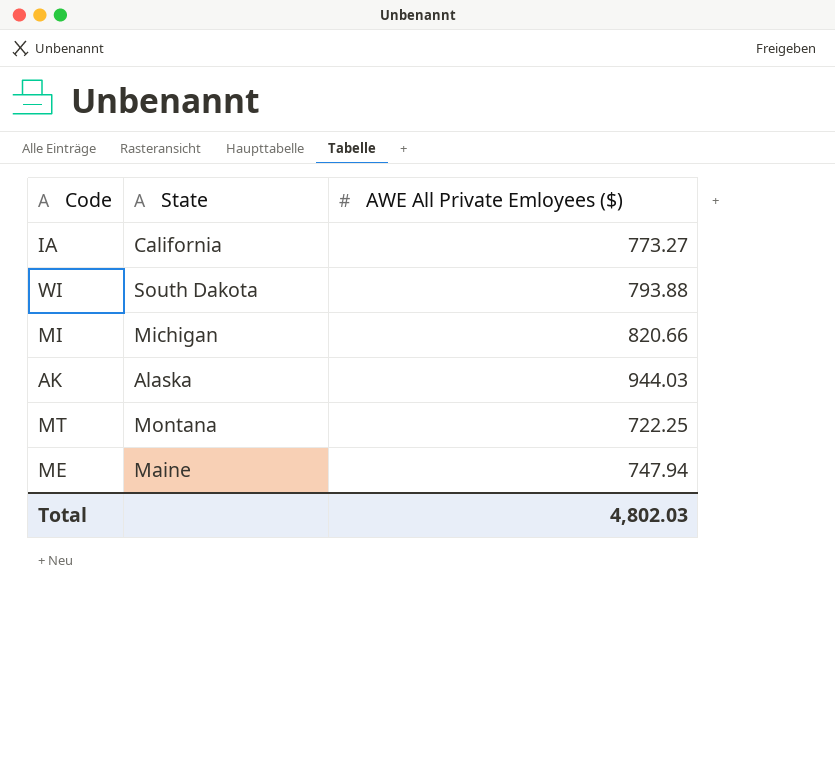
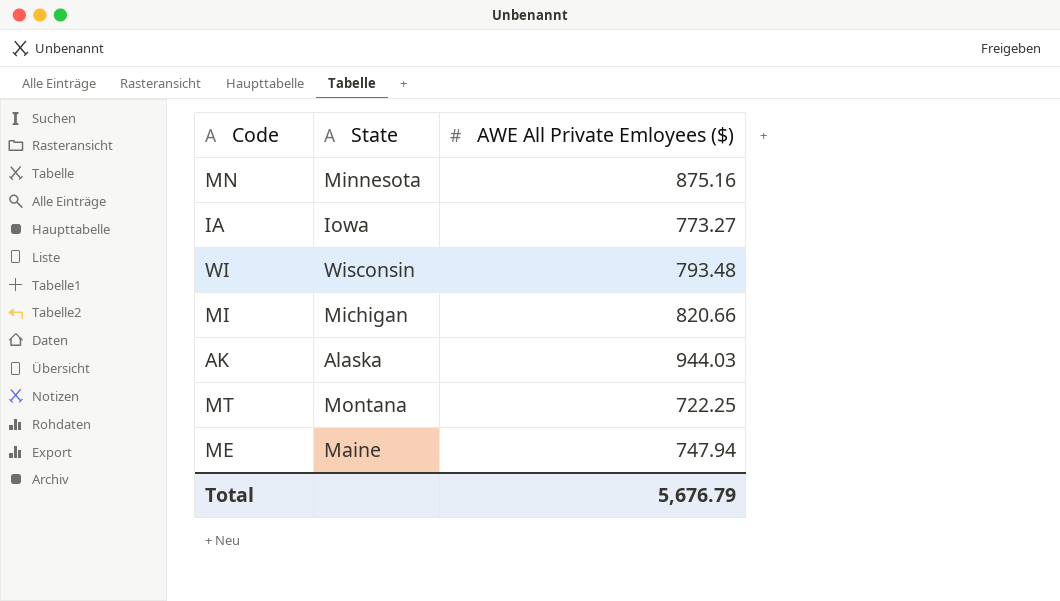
row MN: none -> Minnesota | 875.16
IA | State: California -> Iowa
WI | State: South Dakota -> Wisconsin
WI | AWE All Private Emloyees ($): 793.88 -> 793.48
Total | AWE All Private Emloyees ($): 4,802.03 -> 5,676.79

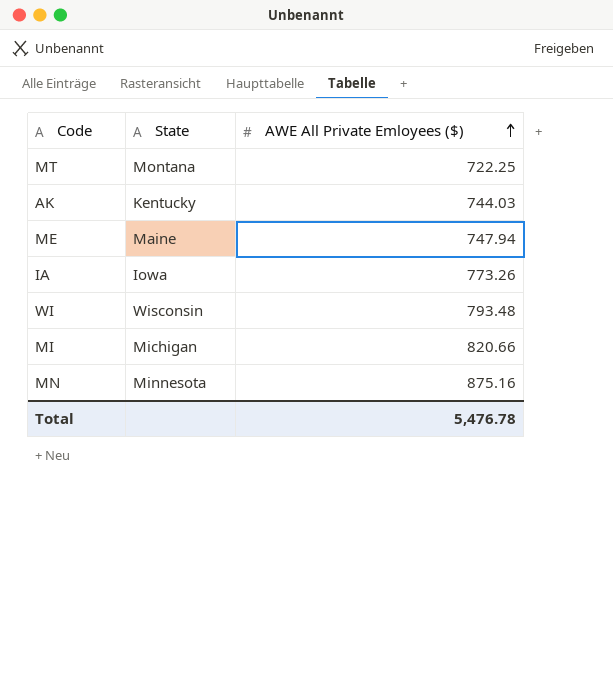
row order: none -> AWE All Private Emloyees ($) ascending
AK | State: Alaska -> Kentucky
AK | AWE All Private Emloyees ($): 944.03 -> 744.03
IA | AWE All Private Emloyees ($): 773.27 -> 773.26
Total | AWE All Private Emloyees ($): 5,676.79 -> 5,476.78

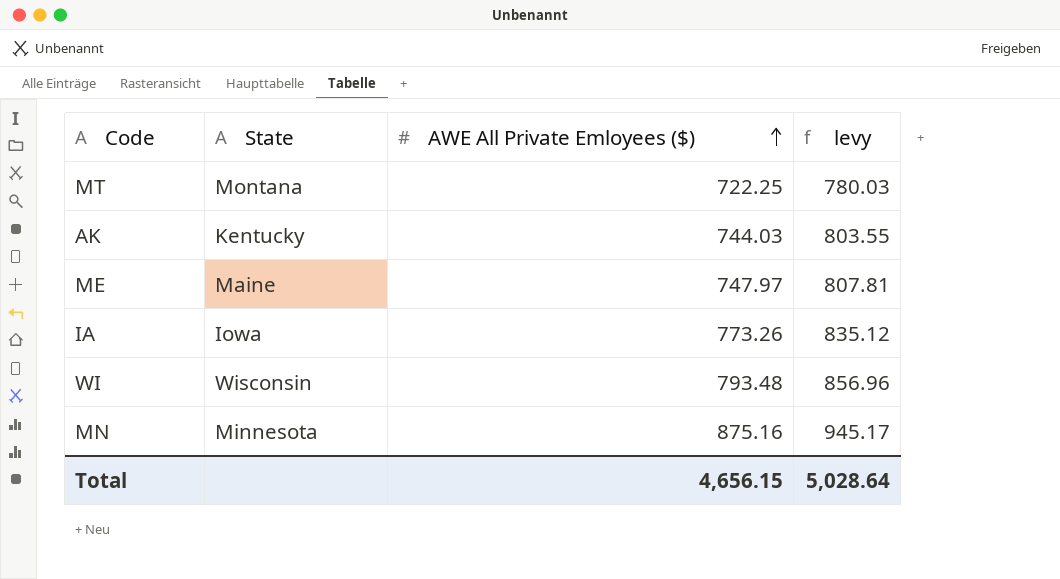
column levy | formula: none -> [AWE All Private Emloyees ($)] * 1.08
row MI: Michigan | 820.66 -> none
ME | AWE All Private Emloyees ($): 747.94 -> 747.97
Total | AWE All Private Emloyees ($): 5,476.78 -> 4,656.15

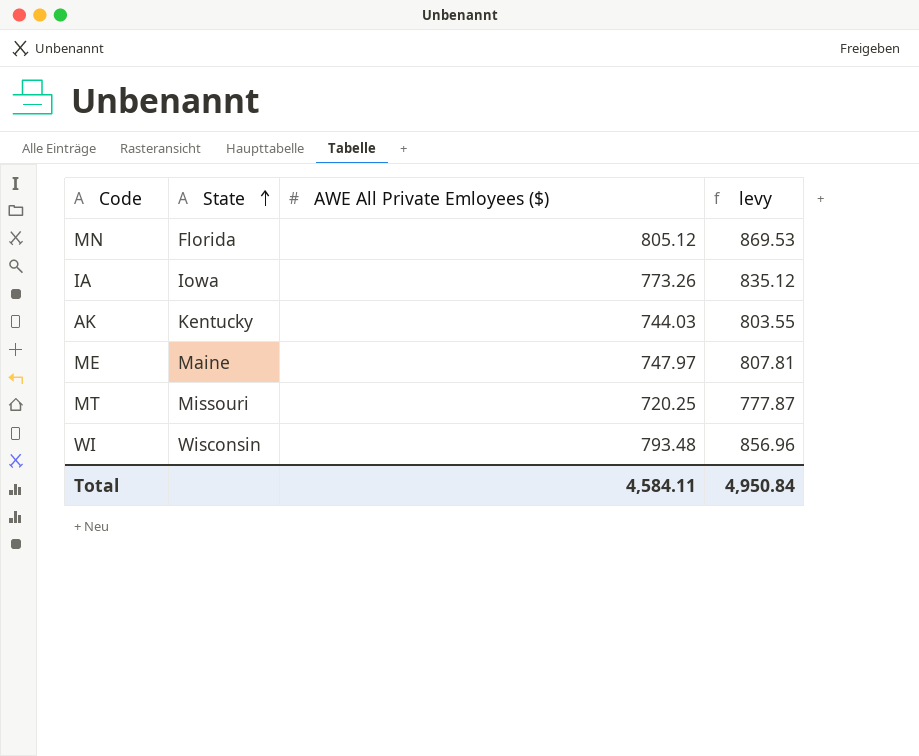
row order: AWE All Private Emloyees ($) ascending -> State ascending
MN | State: Minnesota -> Florida
MN | AWE All Private Emloyees ($): 875.16 -> 805.12
MN | levy: 945.17 -> 869.53
MT | State: Montana -> Missouri
MT | AWE All Private Emloyees ($): 722.25 -> 720.25
MT | levy: 780.03 -> 777.87
Total | AWE All Private Emloyees ($): 4,656.15 -> 4,584.11
Total | levy: 5,028.64 -> 4,950.84

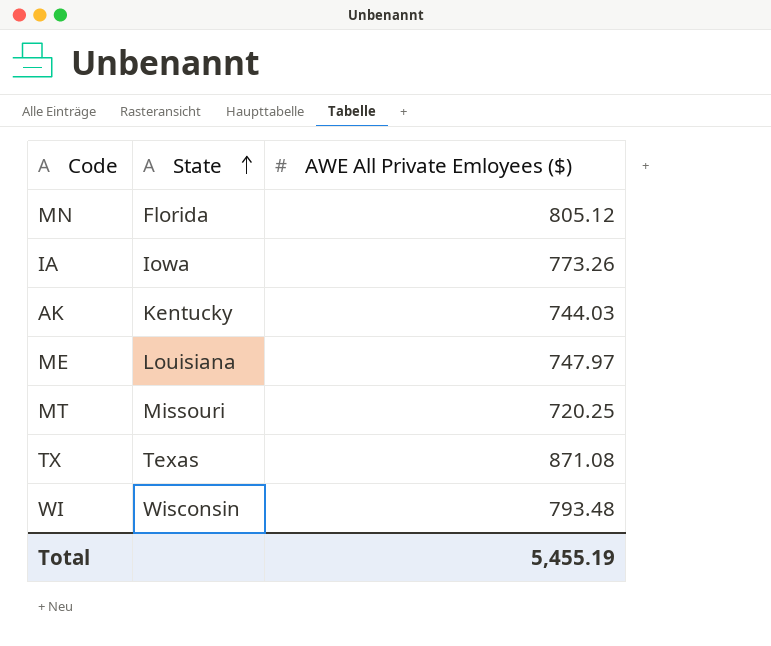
column levy | formula: [AWE All Private Emloyees ($)] * 1.08 -> none
ME | State: Maine -> Louisiana
row TX: none -> Texas | 871.08
Total | AWE All Private Emloyees ($): 4,584.11 -> 5,455.19

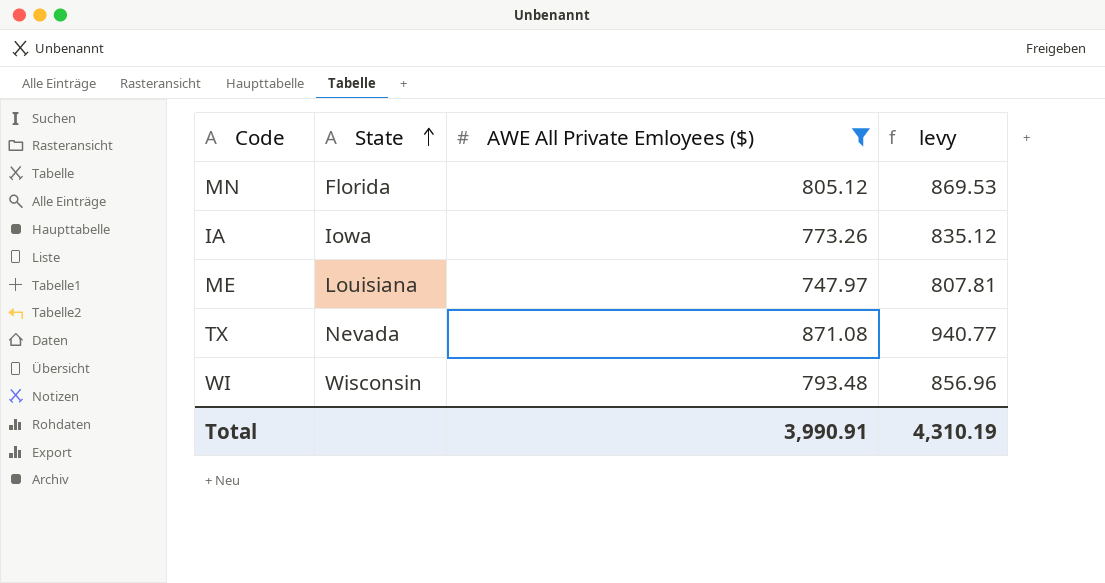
filter: none -> AWE All Private Emloyees ($) >= 747.97
column levy | formula: none -> [AWE All Private Emloyees ($)] * 1.08
TX | State: Texas -> Nevada
Total | AWE All Private Emloyees ($): 5,455.19 -> 3,990.91

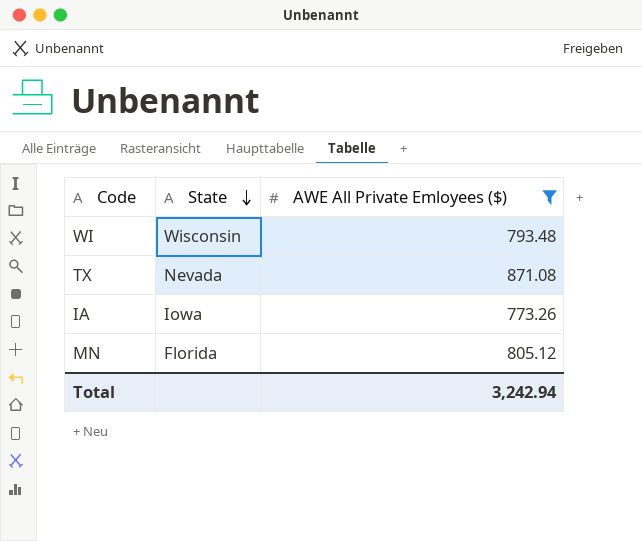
row order: State ascending -> State descending
column levy | formula: [AWE All Private Emloyees ($)] * 1.08 -> none
row ME: Louisiana | 747.97 | 807.81 -> none
Total | AWE All Private Emloyees ($): 3,990.91 -> 3,242.94

